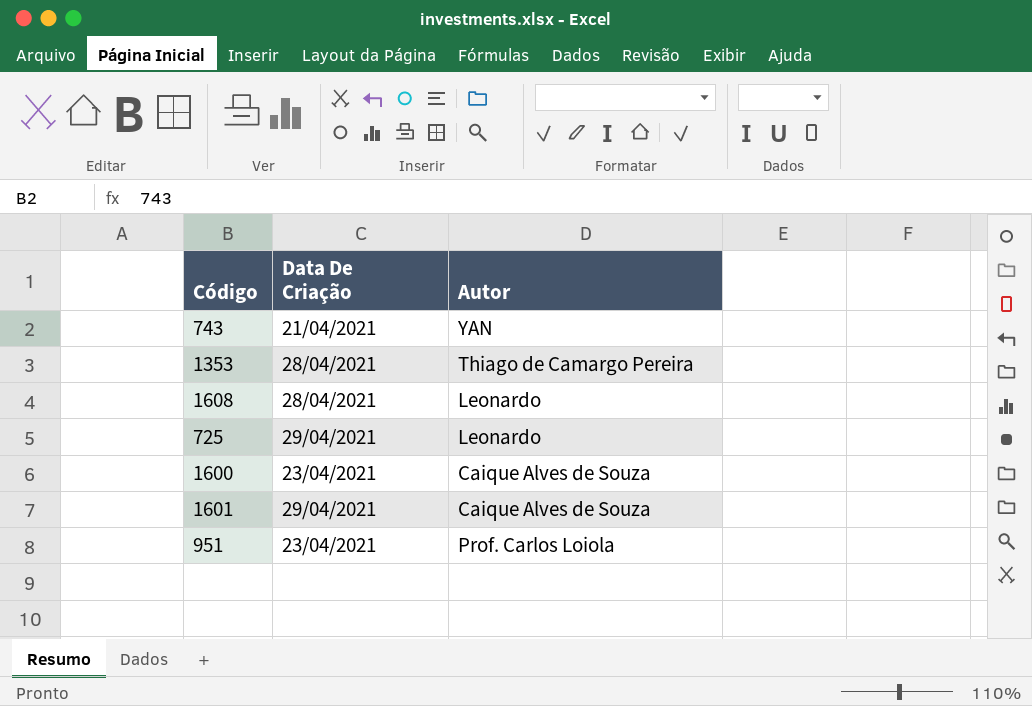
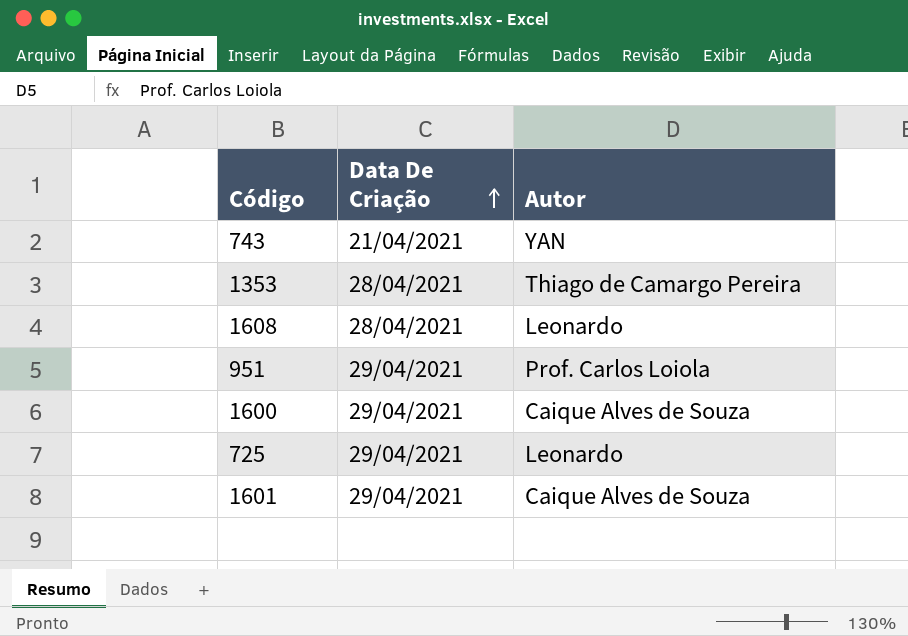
row order: none -> Data De Criação ascending
951 | Data De Criação: 23/04/2021 -> 29/04/2021
1600 | Data De Criação: 23/04/2021 -> 29/04/2021

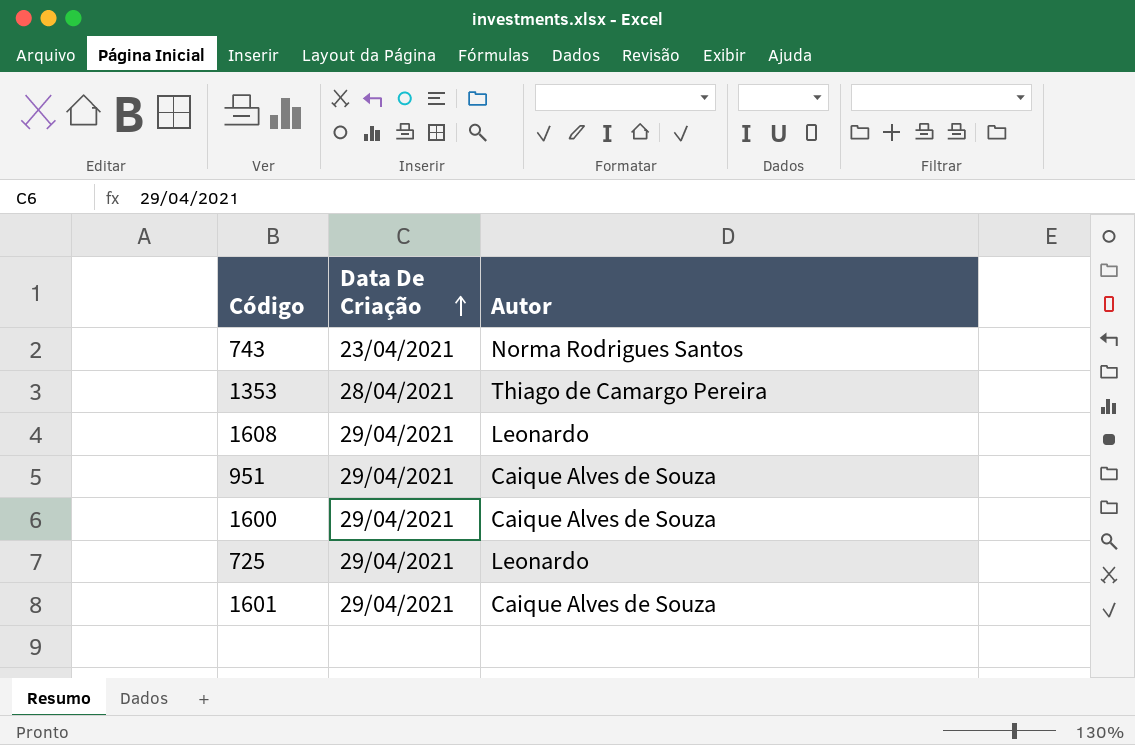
743 | Data De Criação: 21/04/2021 -> 23/04/2021
743 | Autor: YAN -> Norma Rodrigues Santos
1608 | Data De Criação: 28/04/2021 -> 29/04/2021
951 | Autor: Prof. Carlos Loiola -> Caique Alves de Souza

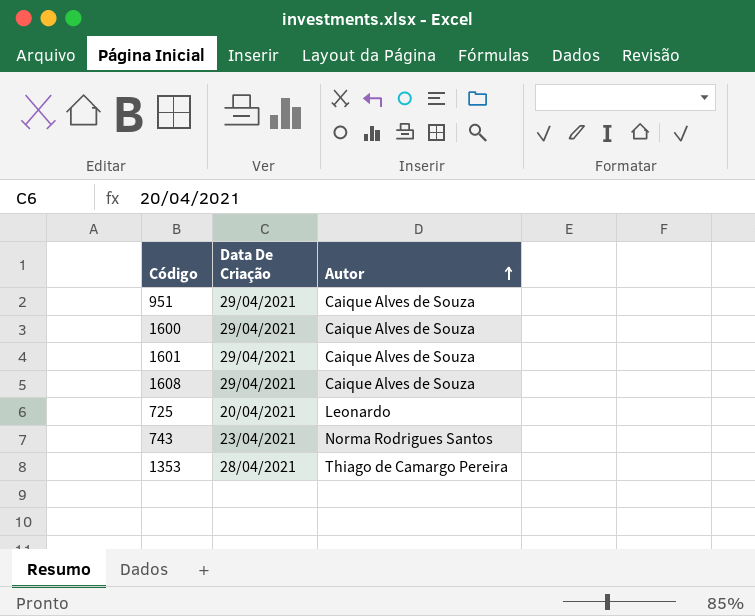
row order: Data De Criação ascending -> Autor ascending
1608 | Autor: Leonardo -> Caique Alves de Souza
725 | Data De Criação: 29/04/2021 -> 20/04/2021

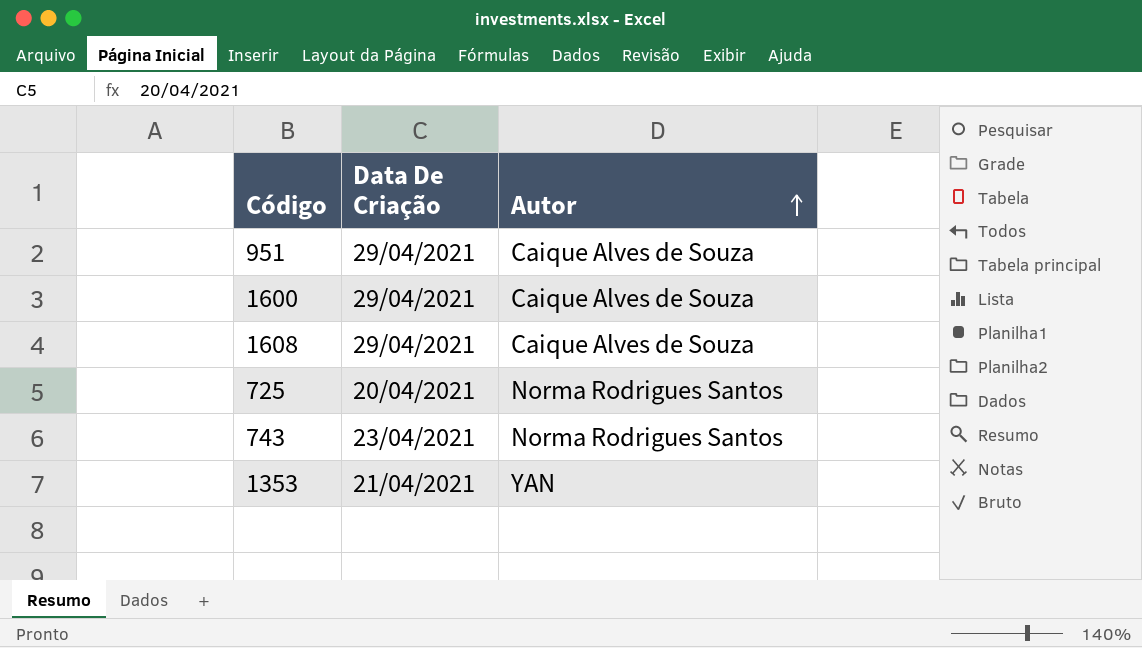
row 1601: 29/04/2021 | Caique Alves de Souza -> none
725 | Autor: Leonardo -> Norma Rodrigues Santos
1353 | Data De Criação: 28/04/2021 -> 21/04/2021
1353 | Autor: Thiago de Camargo Pereira -> YAN

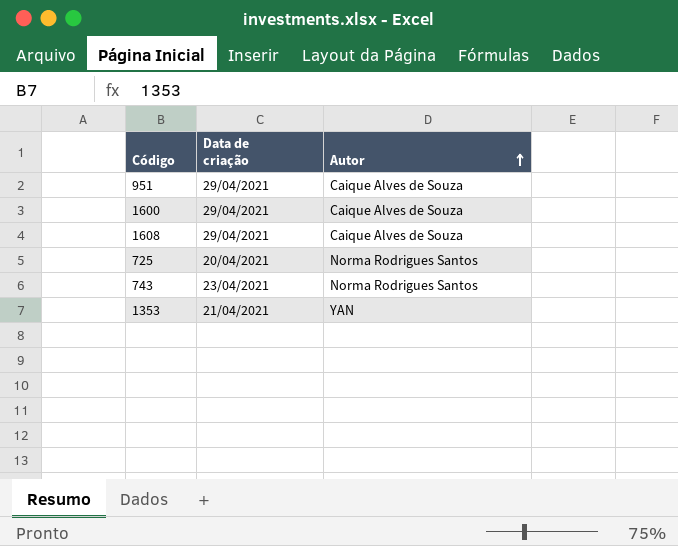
column name: Data De Criação -> Data de criação

